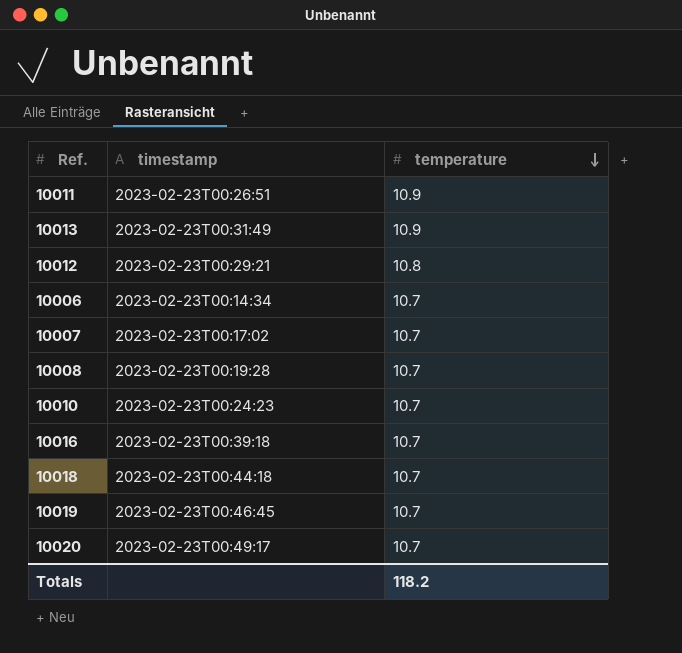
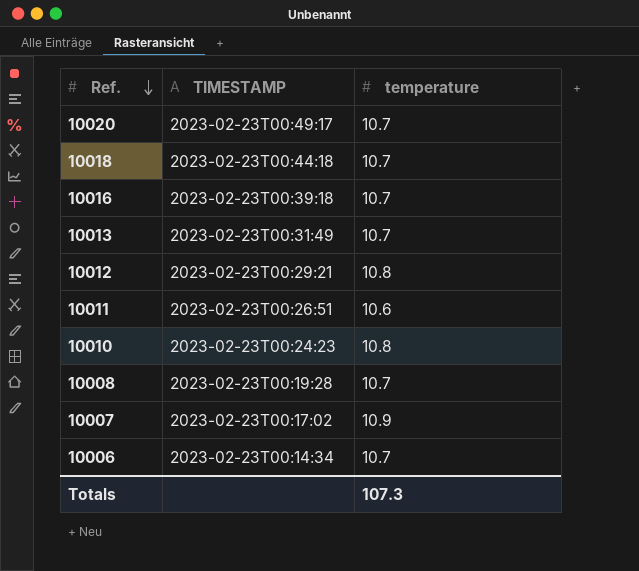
row order: temperature descending -> Ref. descending
column name: timestamp -> TIMESTAMP
row 10019: 2023-02-23T00:46:45 | 10.7 -> none
10013 | temperature: 10.9 -> 10.7
10011 | temperature: 10.9 -> 10.6
10010 | temperature: 10.7 -> 10.8
10007 | temperature: 10.7 -> 10.9
Totals | temperature: 118.2 -> 107.3

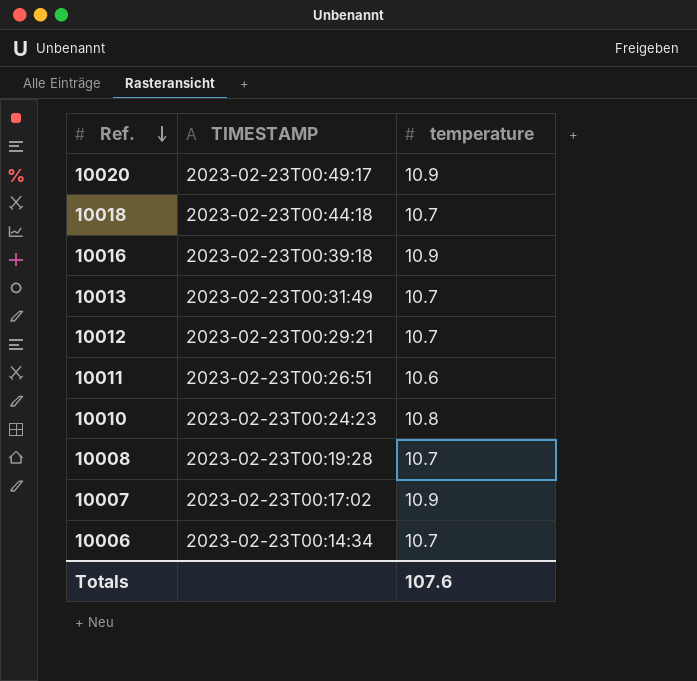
10020 | temperature: 10.7 -> 10.9
10016 | temperature: 10.7 -> 10.9
10012 | temperature: 10.8 -> 10.7
Totals | temperature: 107.3 -> 107.6

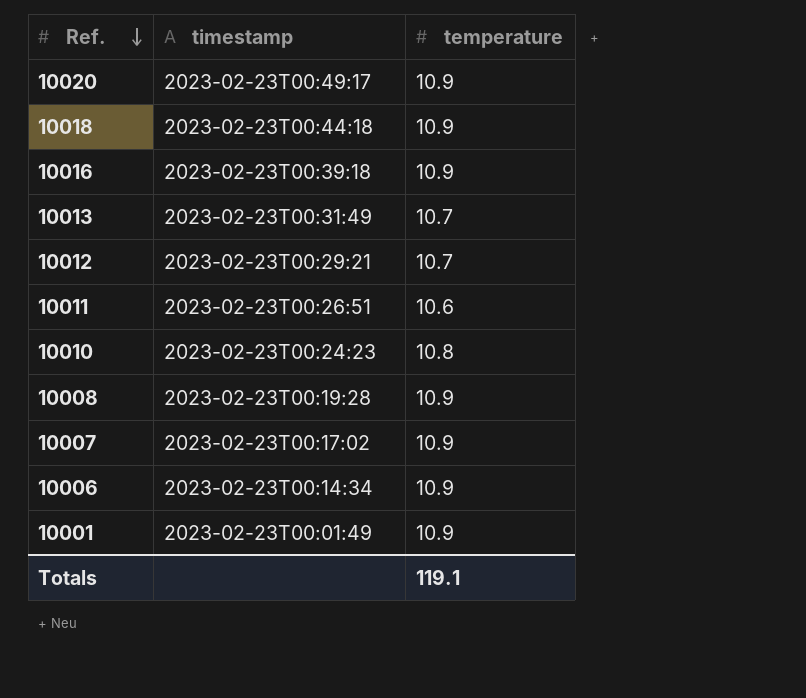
column name: TIMESTAMP -> timestamp
10018 | temperature: 10.7 -> 10.9
10008 | temperature: 10.7 -> 10.9
10006 | temperature: 10.7 -> 10.9
row 10001: none -> 2023-02-23T00:01:49 | 10.9
Totals | temperature: 107.6 -> 119.1

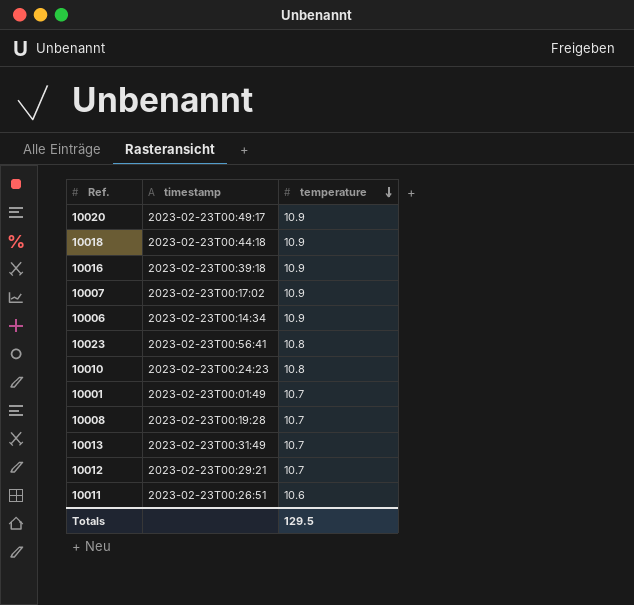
row order: Ref. descending -> temperature descending
row 10023: none -> 2023-02-23T00:56:41 | 10.8
10001 | temperature: 10.9 -> 10.7
10008 | temperature: 10.9 -> 10.7
Totals | temperature: 119.1 -> 129.5

